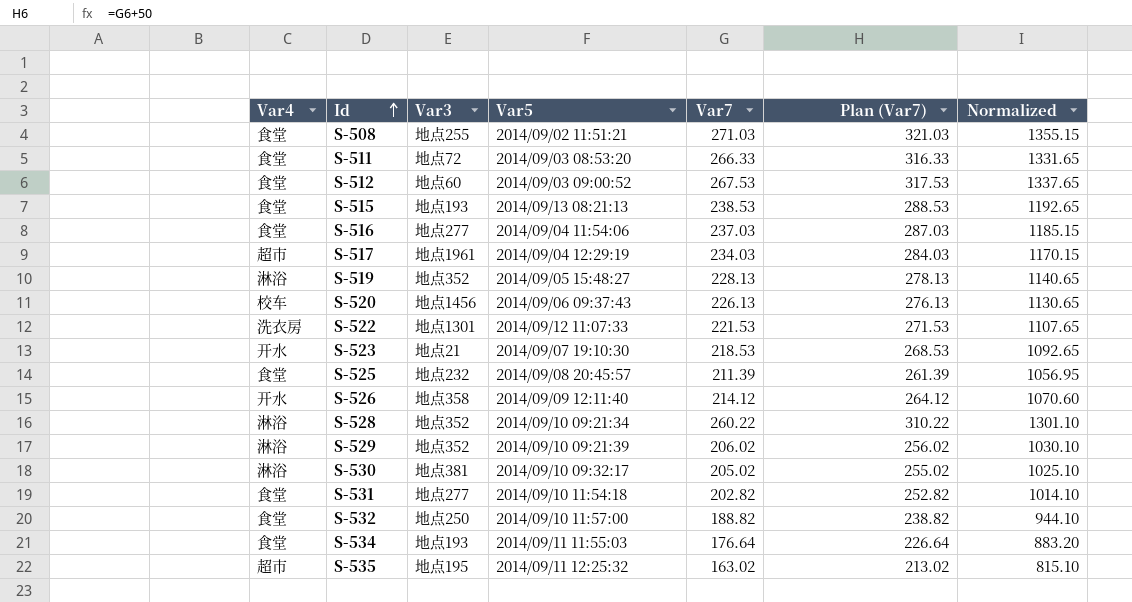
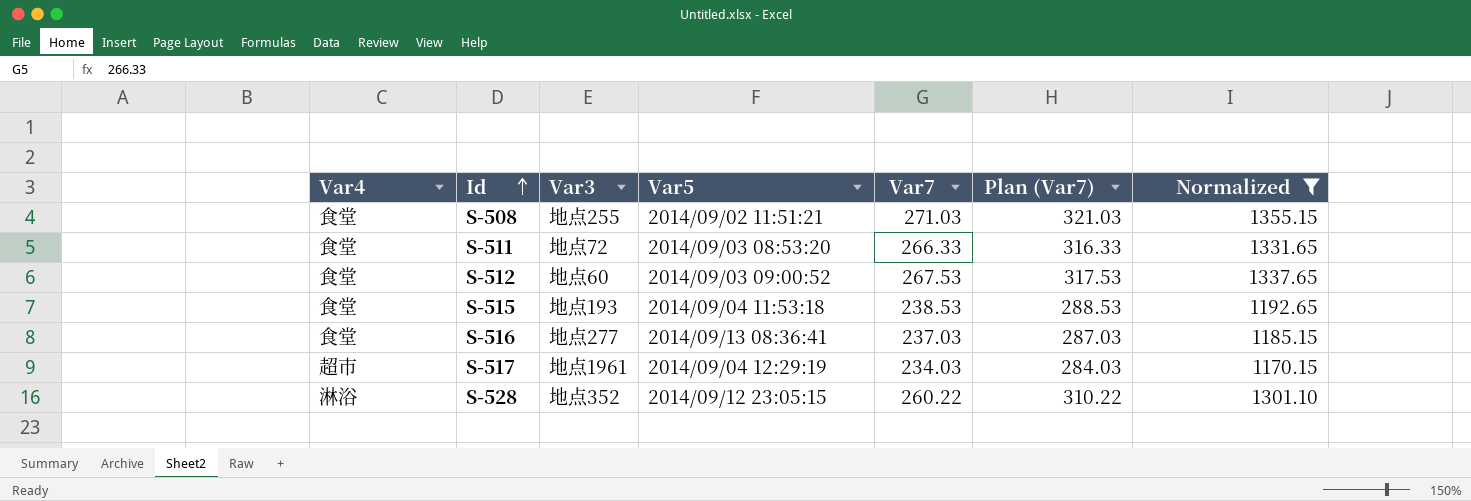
filter: none -> Normalized >= 1170.15
S-515 | Var5: 2014/09/13 08:21:13 -> 2014/09/04 11:53:18
S-516 | Var5: 2014/09/04 11:54:06 -> 2014/09/13 08:36:41
S-528 | Var5: 2014/09/10 09:21:34 -> 2014/09/12 23:05:15

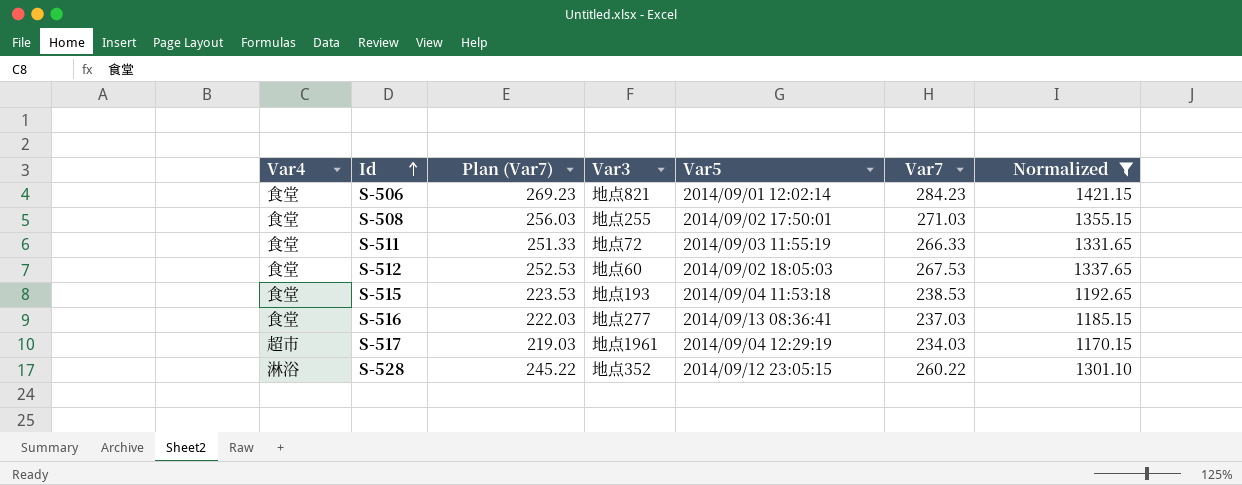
column Plan (Var7) | formula: [Var7] + 50 -> [Var7] - 15
column Plan (Var7) | position: 6 -> 3
row S-506: none -> 食堂 | 269.23 | 地点821 | 2014/09/01 12:02:14 | 284.23 | 1421.15
S-508 | Var5: 2014/09/02 11:51:21 -> 2014/09/02 17:50:01
S-511 | Var5: 2014/09/03 08:53:20 -> 2014/09/03 11:55:19
S-512 | Var5: 2014/09/03 09:00:52 -> 2014/09/02 18:05:03

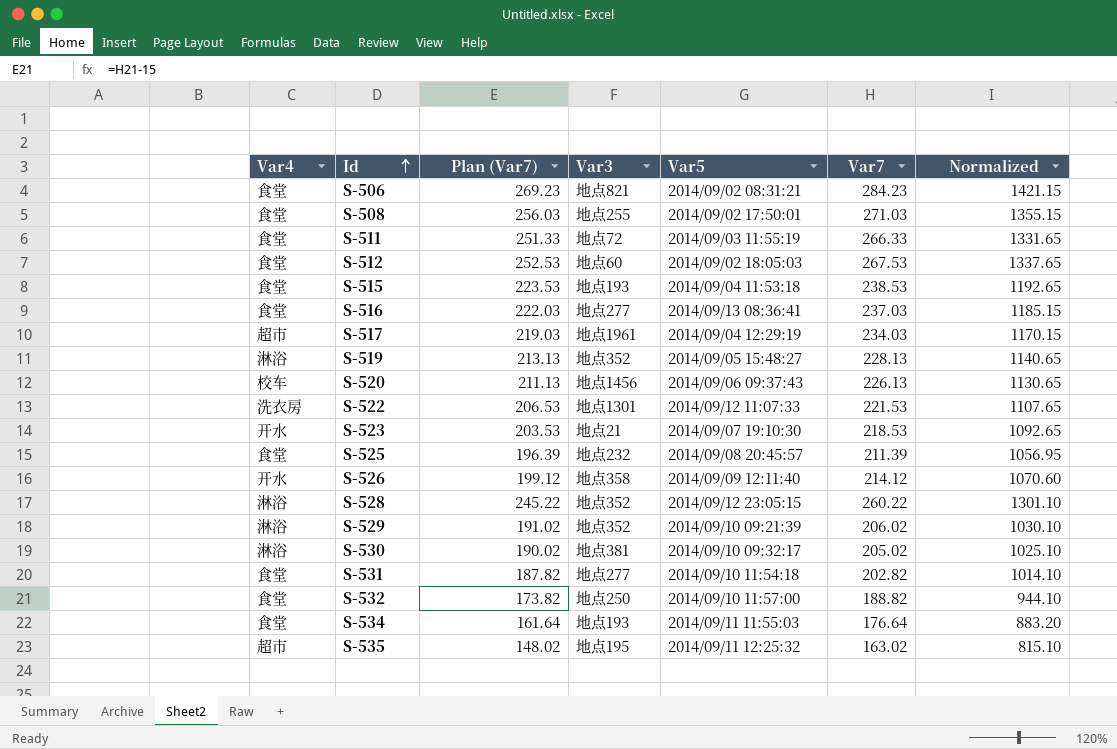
filter: Normalized >= 1170.15 -> none
S-506 | Var5: 2014/09/01 12:02:14 -> 2014/09/02 08:31:21

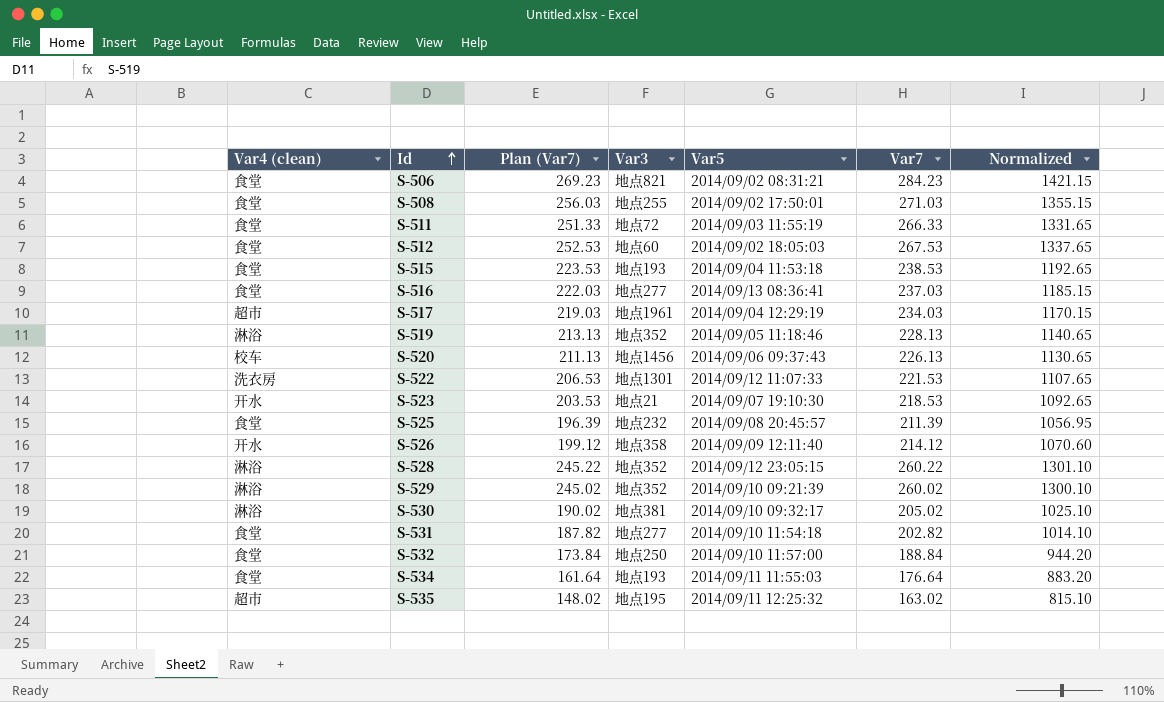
column name: Var4 -> Var4 (clean)
S-519 | Var5: 2014/09/05 15:48:27 -> 2014/09/05 11:18:46
S-529 | Plan (Var7): 191.02 -> 245.02
S-529 | Var7: 206.02 -> 260.02
S-529 | Normalized: 1030.10 -> 1300.10
S-532 | Plan (Var7): 173.82 -> 173.84
S-532 | Var7: 188.82 -> 188.84
S-532 | Normalized: 944.10 -> 944.20

